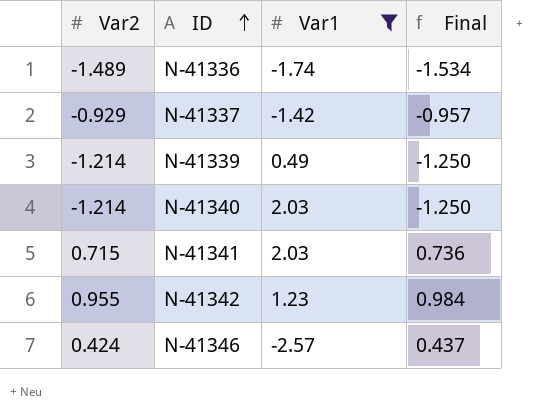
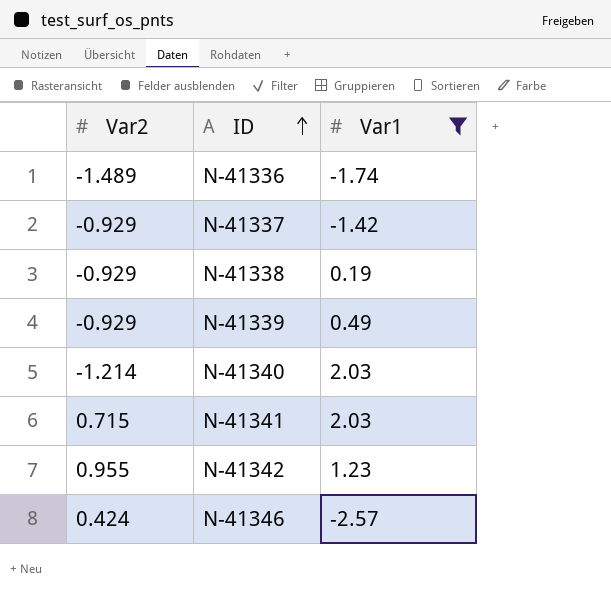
column Final | formula: [Var2] * 1.03 -> none
row N-41338: none -> -0.929 | 0.19
N-41339 | Var2: -1.214 -> -0.929

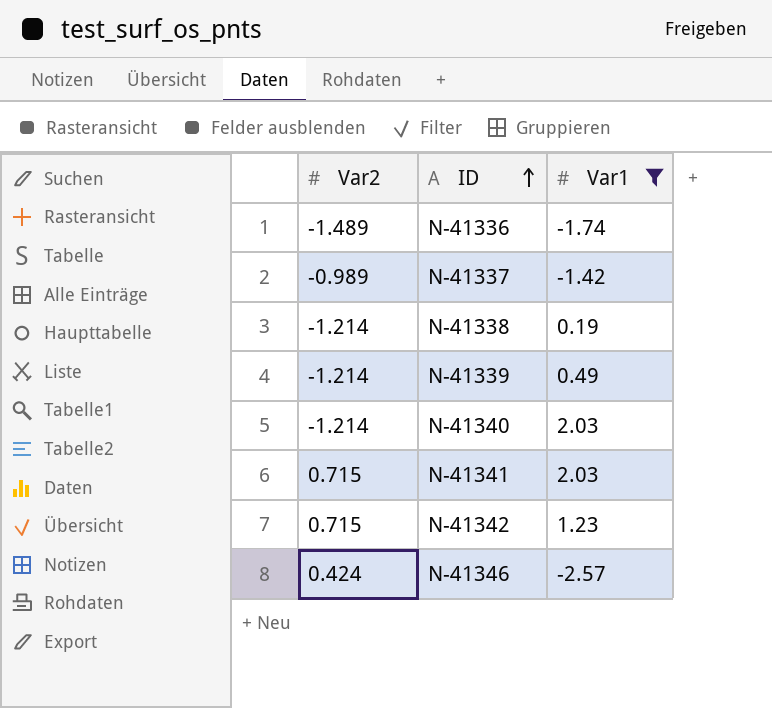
N-41337 | Var2: -0.929 -> -0.989
N-41338 | Var2: -0.929 -> -1.214
N-41339 | Var2: -0.929 -> -1.214
N-41342 | Var2: 0.955 -> 0.715

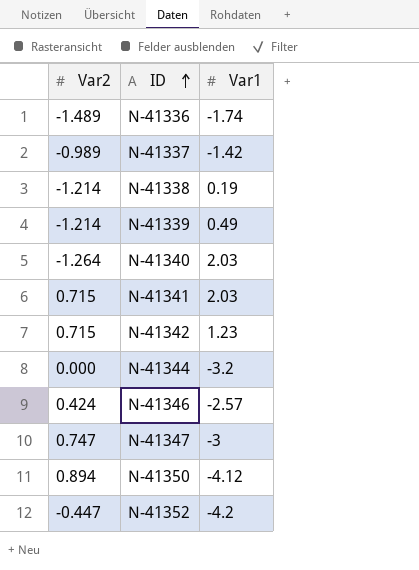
filter: Var1 >= -2.57 -> none
N-41340 | Var2: -1.214 -> -1.264

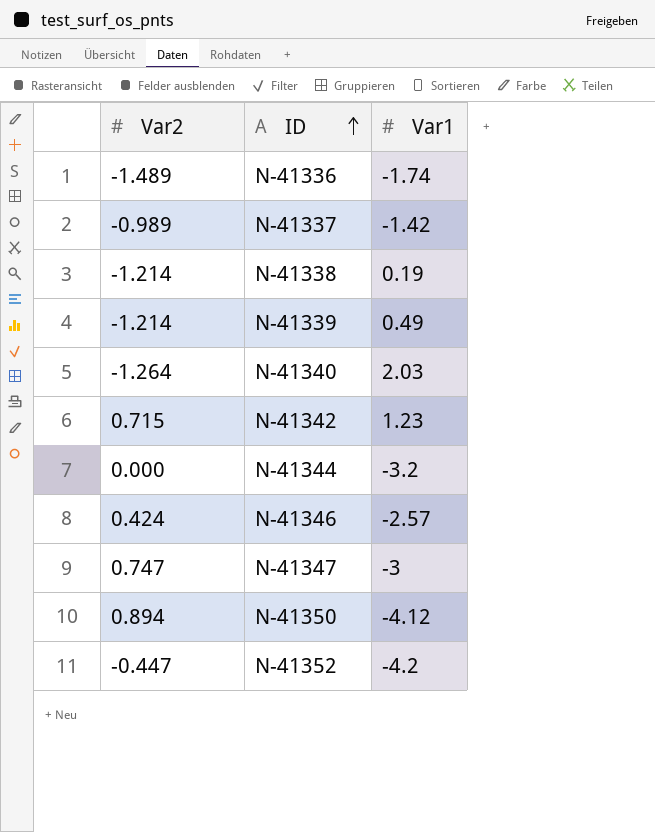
row N-41341: 0.715 | 2.03 -> none

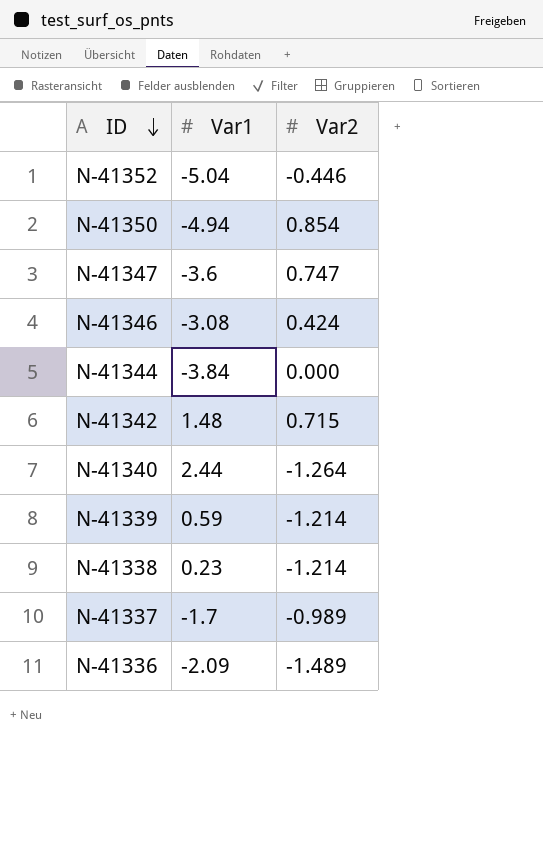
row order: ID ascending -> ID descending
column Var2 | position: 1 -> 3
N-41352 | Var1: -4.2 -> -5.04
N-41352 | Var2: -0.447 -> -0.446
N-41350 | Var1: -4.12 -> -4.94
N-41350 | Var2: 0.894 -> 0.854
N-41347 | Var1: -3 -> -3.6
N-41346 | Var1: -2.57 -> -3.08
N-41344 | Var1: -3.2 -> -3.84
N-41342 | Var1: 1.23 -> 1.48
N-41340 | Var1: 2.03 -> 2.44
N-41339 | Var1: 0.49 -> 0.59
N-41338 | Var1: 0.19 -> 0.23
N-41337 | Var1: -1.42 -> -1.7
N-41336 | Var1: -1.74 -> -2.09

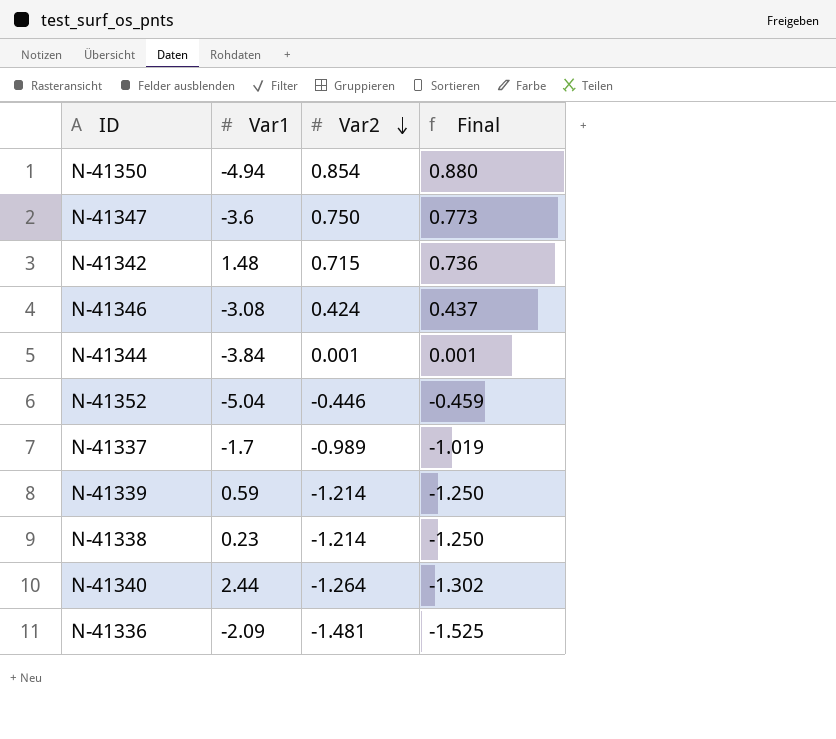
row order: ID descending -> Var2 descending
column Final | formula: none -> [Var2] * 1.03
N-41347 | Var2: 0.747 -> 0.750
N-41344 | Var2: 0.000 -> 0.001
N-41336 | Var2: -1.489 -> -1.481

